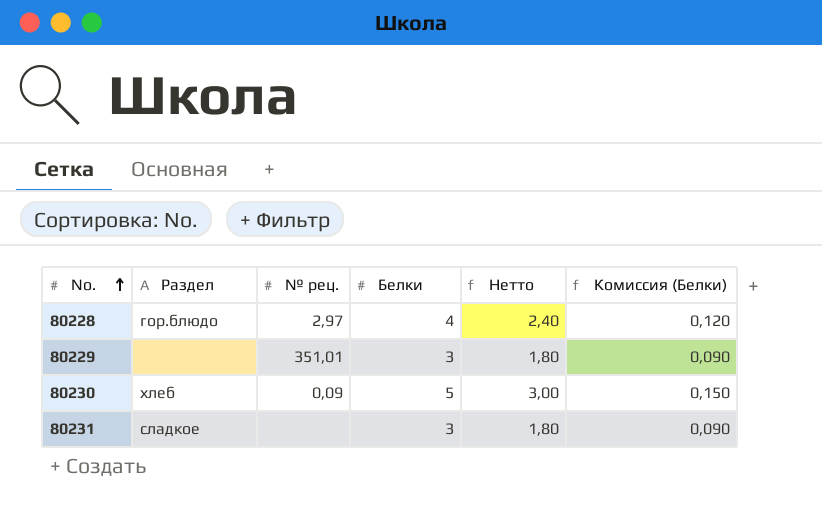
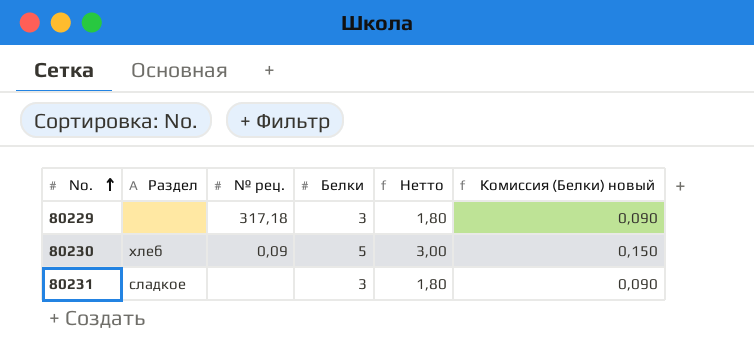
column name: Комиссия (Белки) -> Комиссия (Белки) новый
row 80228: гор.блюдо | 2,97 | 4 | 2,40 | 0,120 -> none
80229 | № рец.: 351,01 -> 317,18

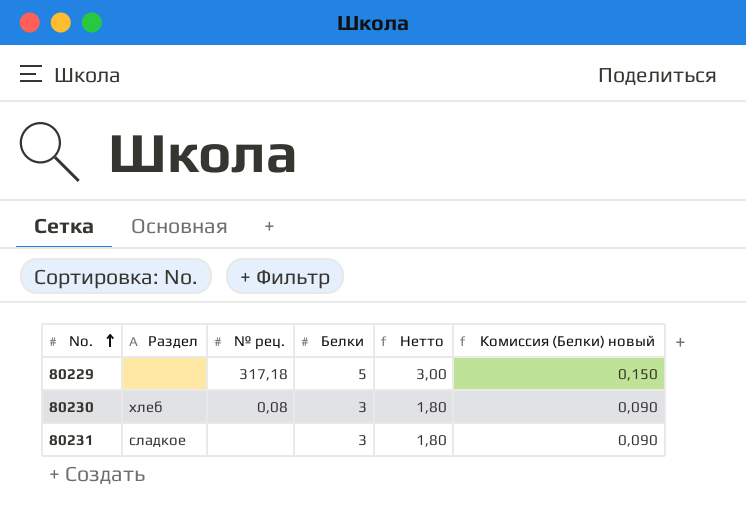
80229 | Белки: 3 -> 5
80229 | Нетто: 1,80 -> 3,00
80229 | Комиссия (Белки) новый: 0,090 -> 0,150
80230 | № рец.: 0,09 -> 0,08
80230 | Белки: 5 -> 3
80230 | Нетто: 3,00 -> 1,80
80230 | Комиссия (Белки) новый: 0,150 -> 0,090

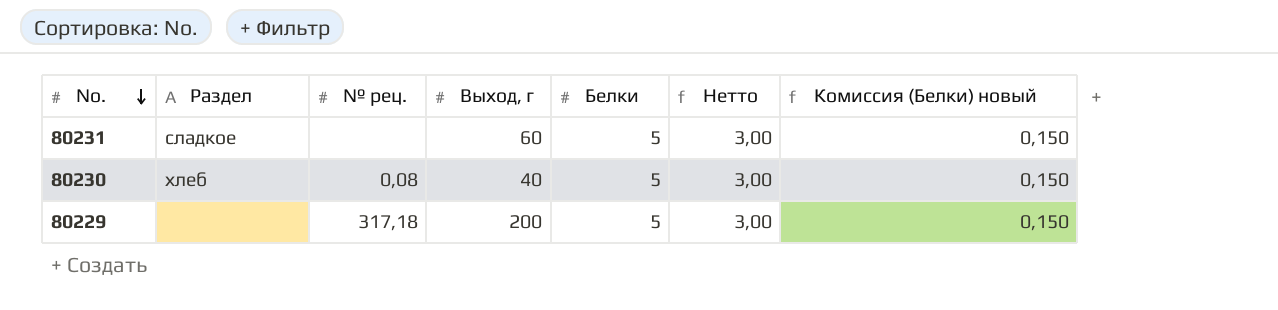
row order: No. ascending -> No. descending
column Выход, г | position: none -> 4
80231 | Белки: 3 -> 5
80231 | Нетто: 1,80 -> 3,00
80231 | Комиссия (Белки) новый: 0,090 -> 0,150
80230 | Белки: 3 -> 5
80230 | Нетто: 1,80 -> 3,00
80230 | Комиссия (Белки) новый: 0,090 -> 0,150

